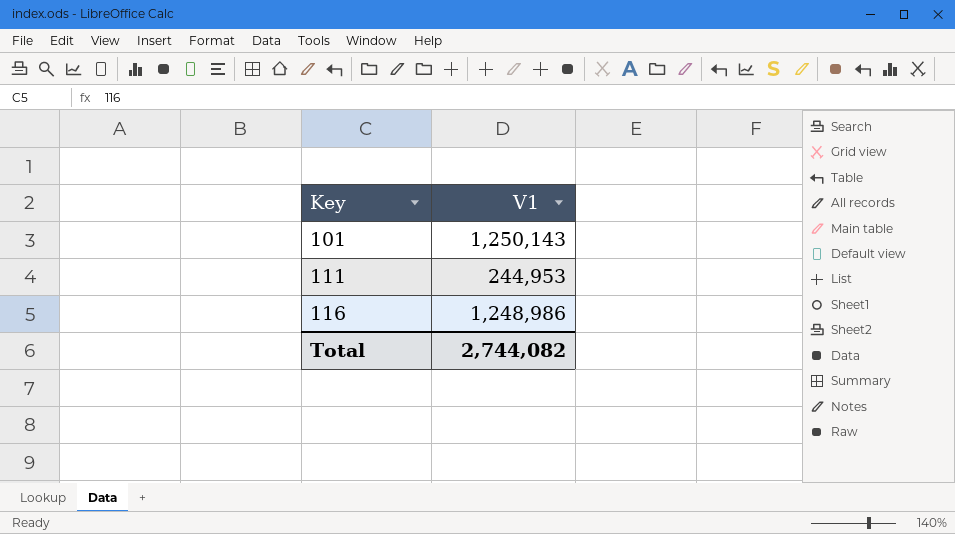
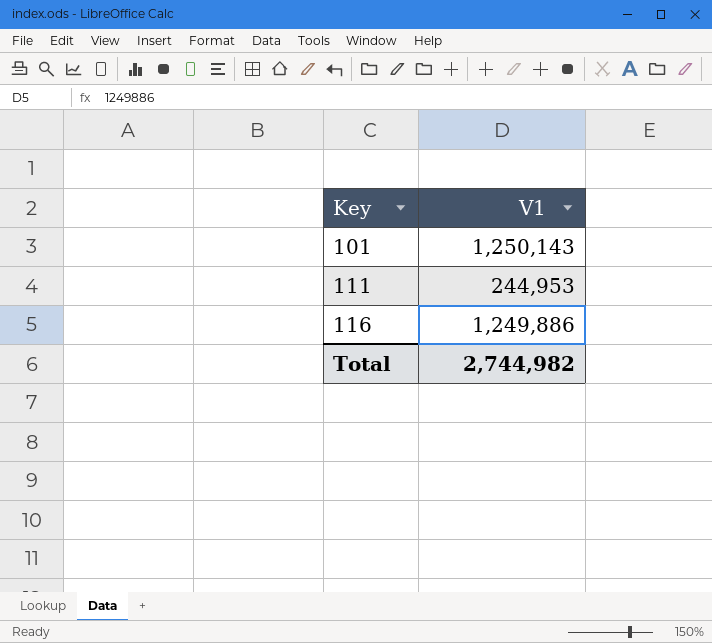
116 | V1: 1,248,986 -> 1,249,886
Total | V1: 2,744,082 -> 2,744,982

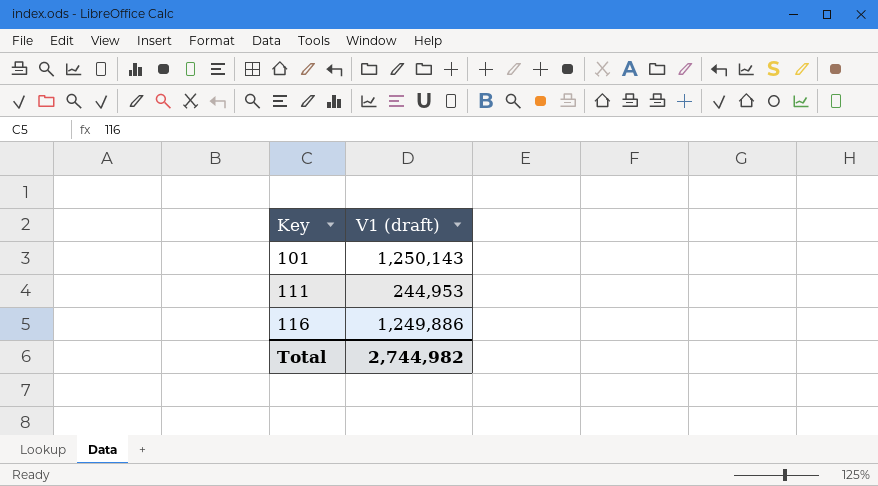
column name: V1 -> V1 (draft)

